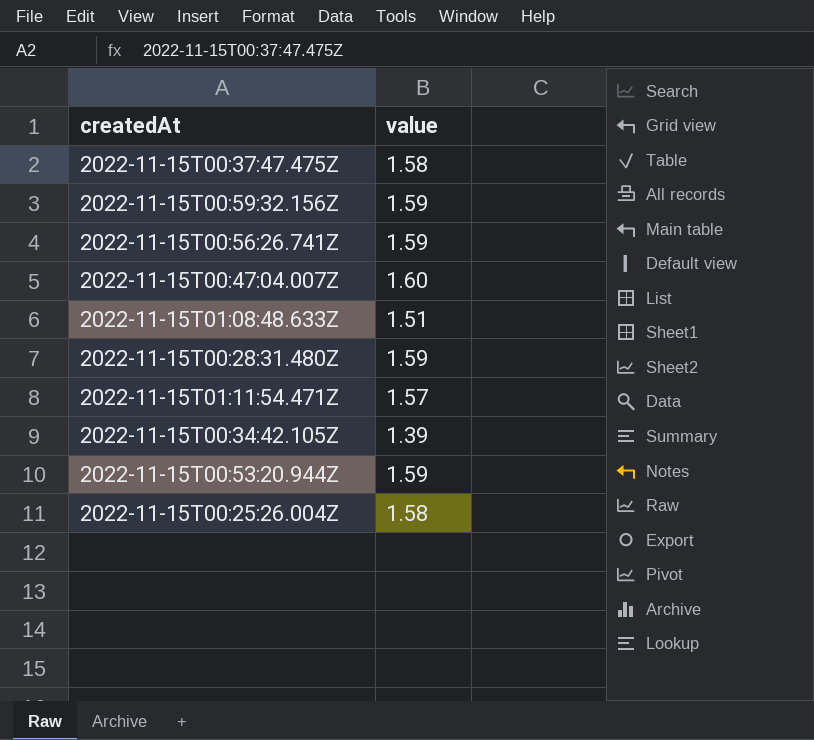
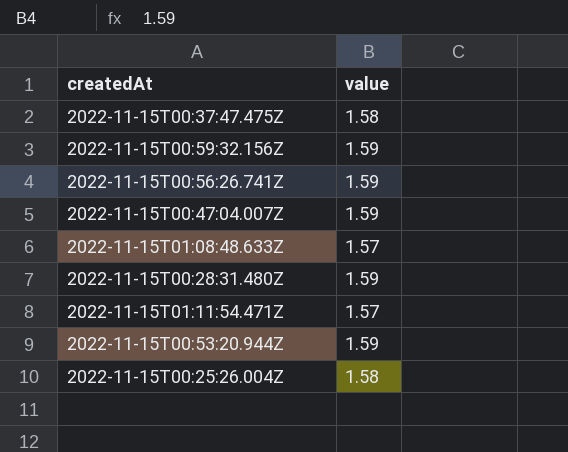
row 2022-11-15T00:34:42.105Z: 1.39 -> none
2022-11-15T00:47:04.007Z | value: 1.60 -> 1.59
2022-11-15T01:08:48.633Z | value: 1.51 -> 1.57

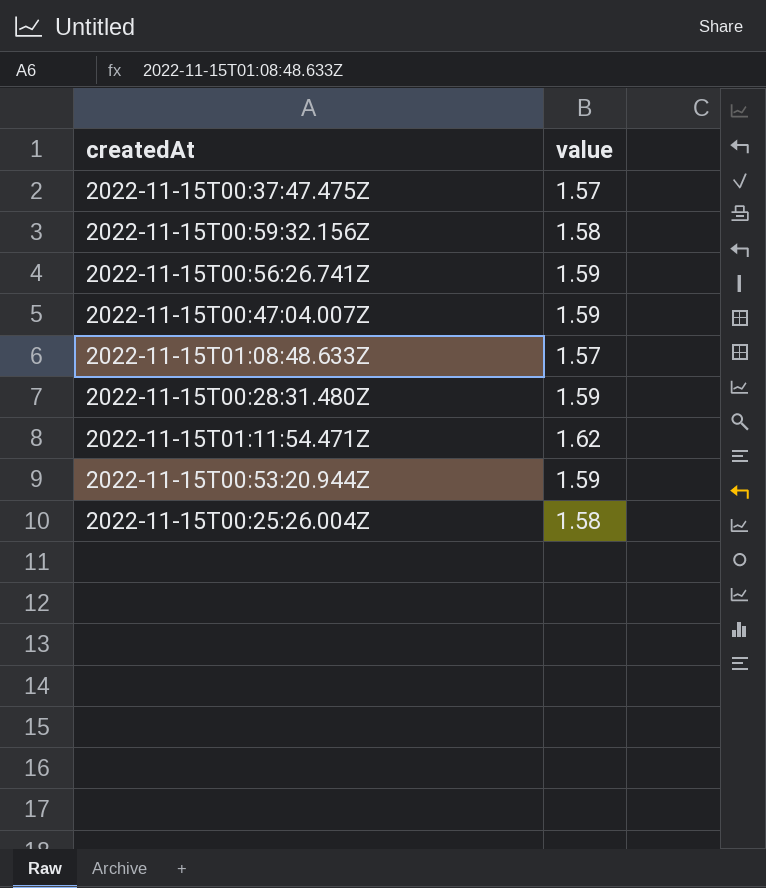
2022-11-15T00:37:47.475Z | value: 1.58 -> 1.57
2022-11-15T00:59:32.156Z | value: 1.59 -> 1.58
2022-11-15T01:11:54.471Z | value: 1.57 -> 1.62

